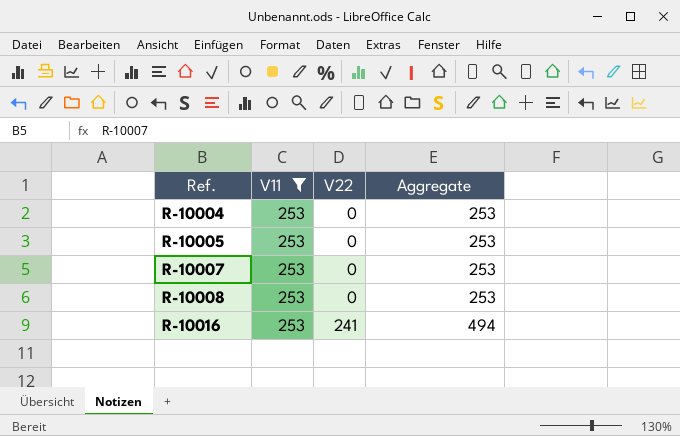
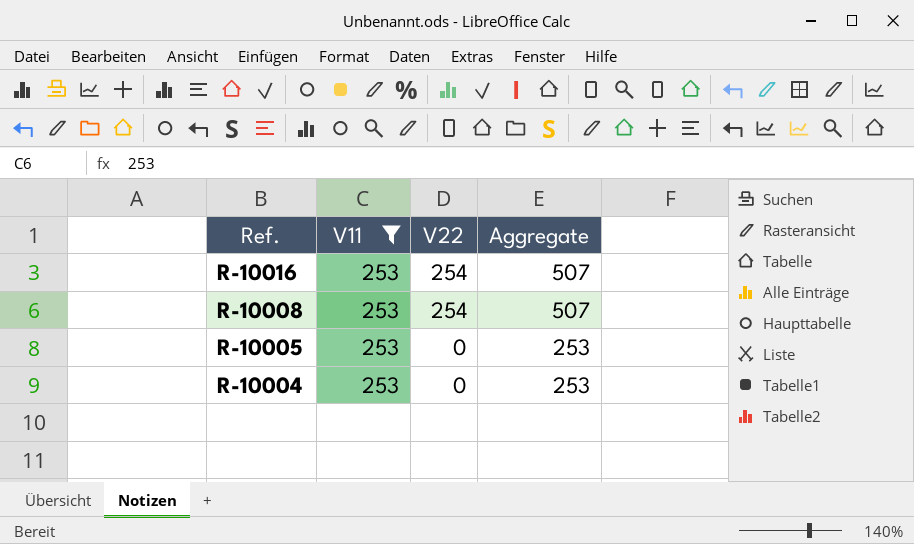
row order: Ref. ascending -> Ref. descending
row R-10007: 253 | 0 | 253 -> none
R-10016 | V22: 241 -> 254
R-10016 | Aggregate: 494 -> 507
R-10008 | V22: 0 -> 254
R-10008 | Aggregate: 253 -> 507

